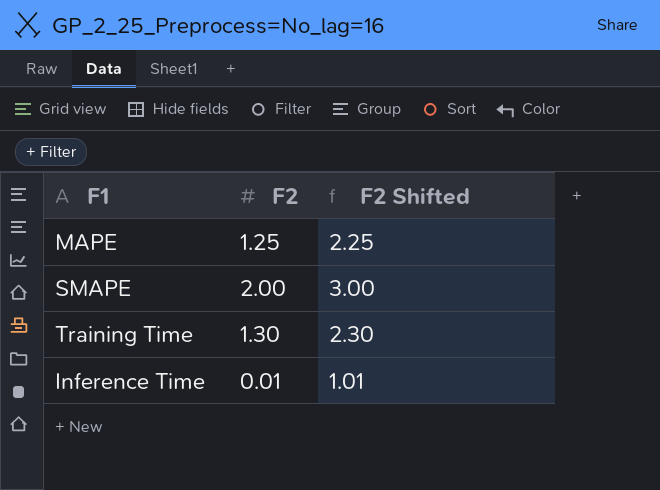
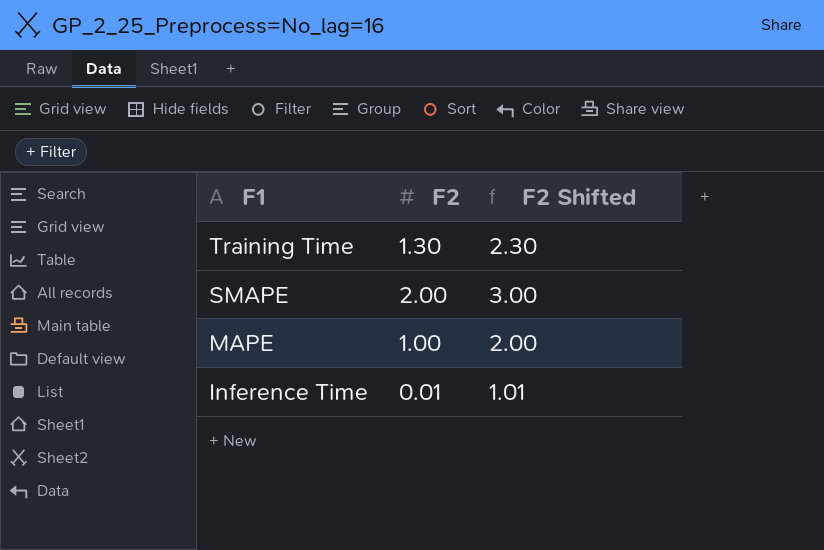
row order: none -> F1 descending
MAPE | F2: 1.25 -> 1.00
MAPE | F2 Shifted: 2.25 -> 2.00

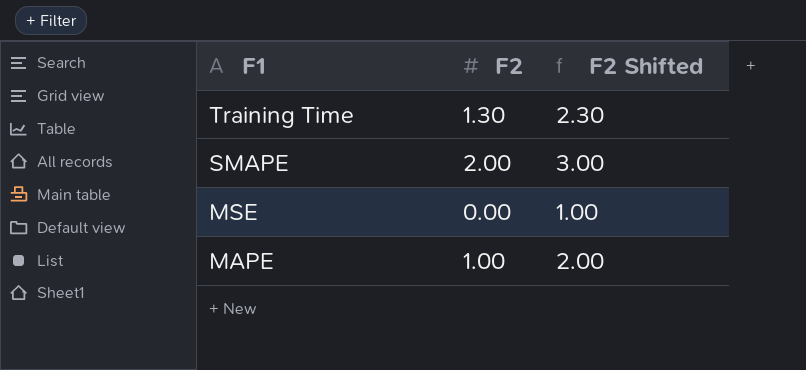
row Inference Time: 0.01 | 1.01 -> none
row MSE: none -> 0.00 | 1.00

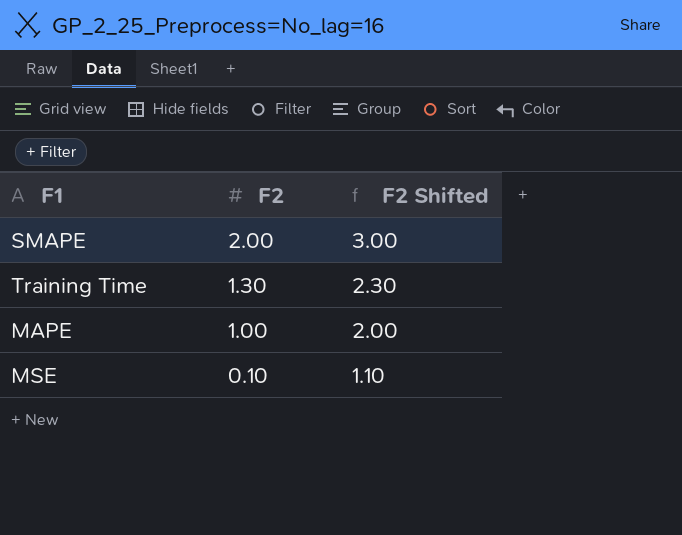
row order: F1 descending -> F2 descending
MSE | F2: 0.00 -> 0.10
MSE | F2 Shifted: 1.00 -> 1.10

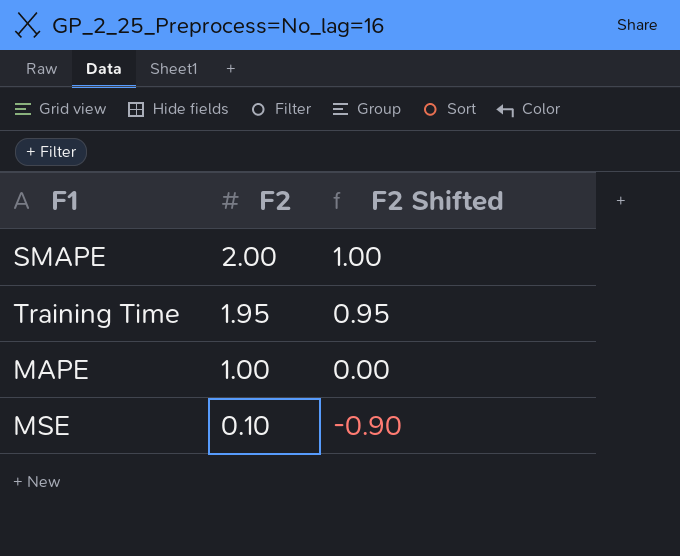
column F2 Shifted | formula: [F2] + 1 -> [F2] - 1
Training Time | F2: 1.30 -> 1.95

